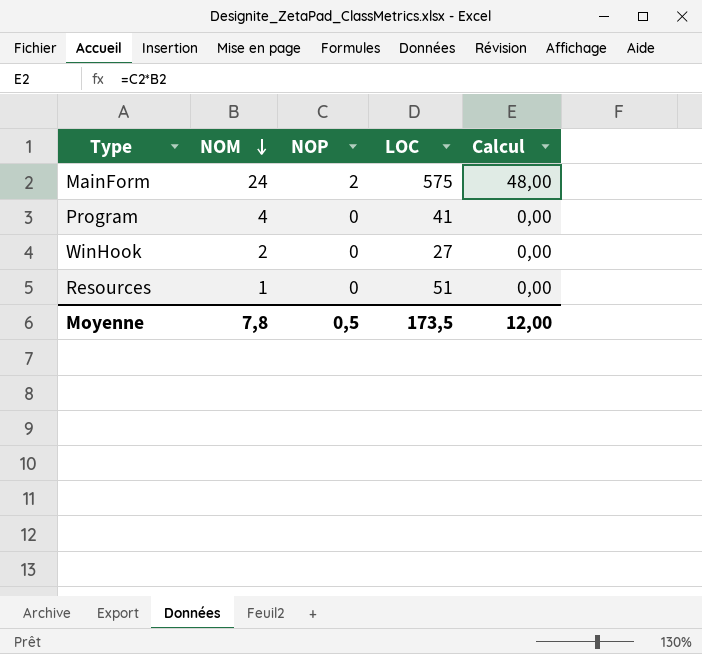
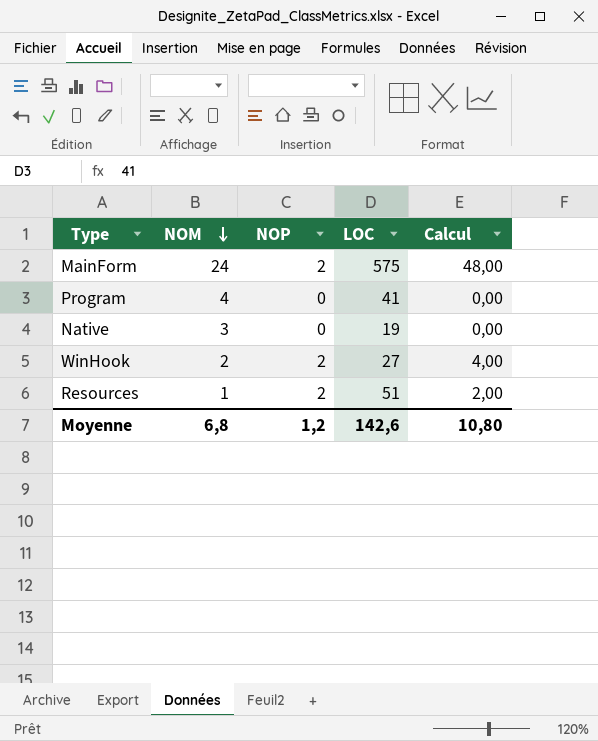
row Native: none -> 3 | 0 | 19 | 0,00
WinHook | NOP: 0 -> 2
WinHook | Calcul: 0,00 -> 4,00
Resources | NOP: 0 -> 2
Resources | Calcul: 0,00 -> 2,00
Moyenne | NOM: 7,8 -> 6,8
Moyenne | NOP: 0,5 -> 1,2
Moyenne | LOC: 173,5 -> 142,6
Moyenne | Calcul: 12,00 -> 10,80

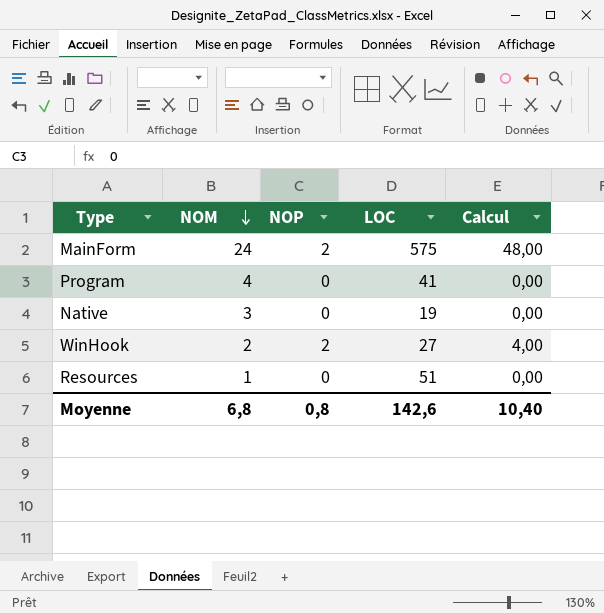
Resources | NOP: 2 -> 0
Resources | Calcul: 2,00 -> 0,00
Moyenne | NOP: 1,2 -> 0,8
Moyenne | Calcul: 10,80 -> 10,40

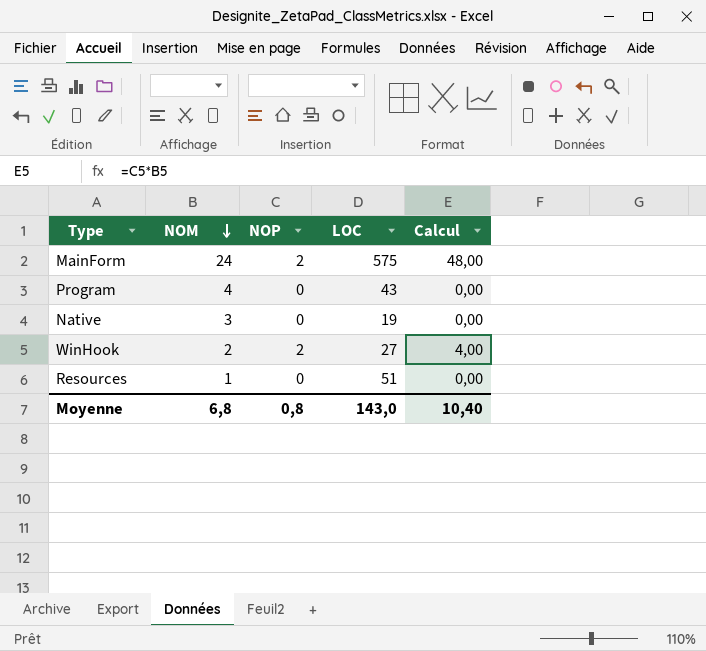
Program | LOC: 41 -> 43
Moyenne | LOC: 142,6 -> 143,0

